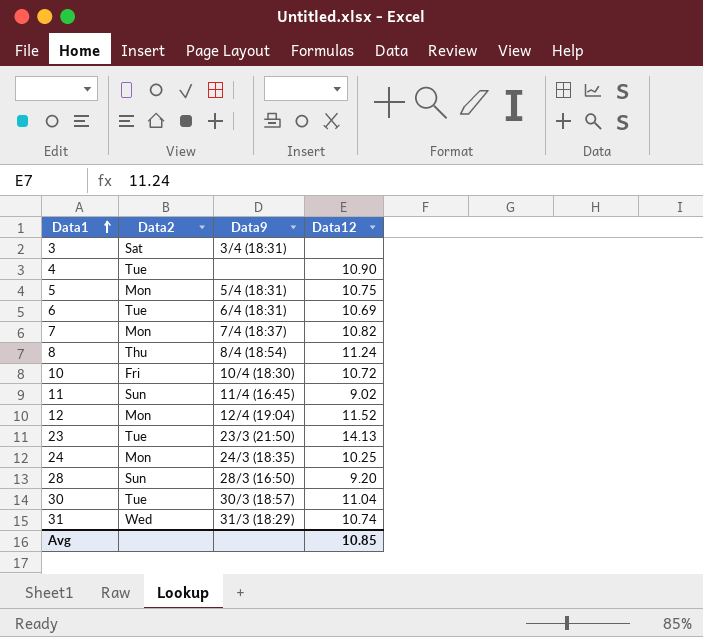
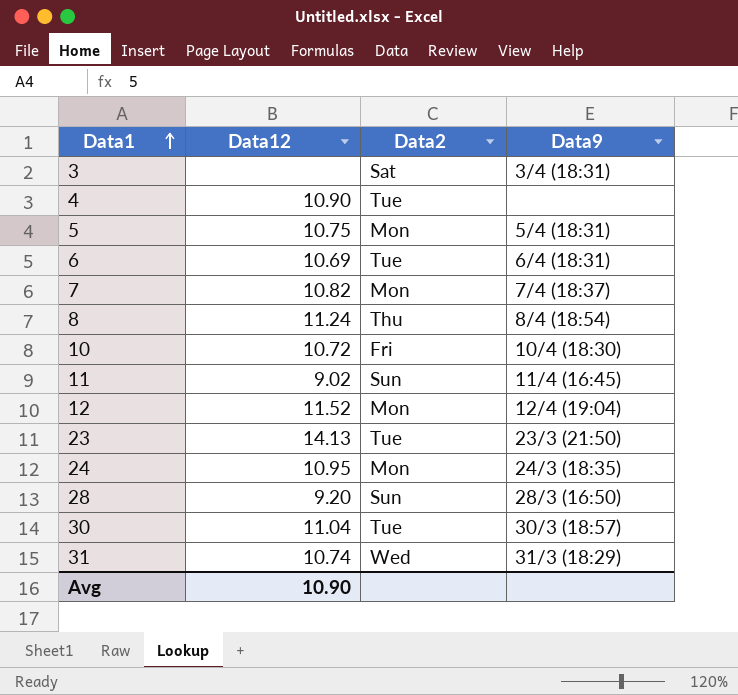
column Data12 | position: 4 -> 2
24 | Data12: 10.25 -> 10.95
Avg | Data12: 10.85 -> 10.90

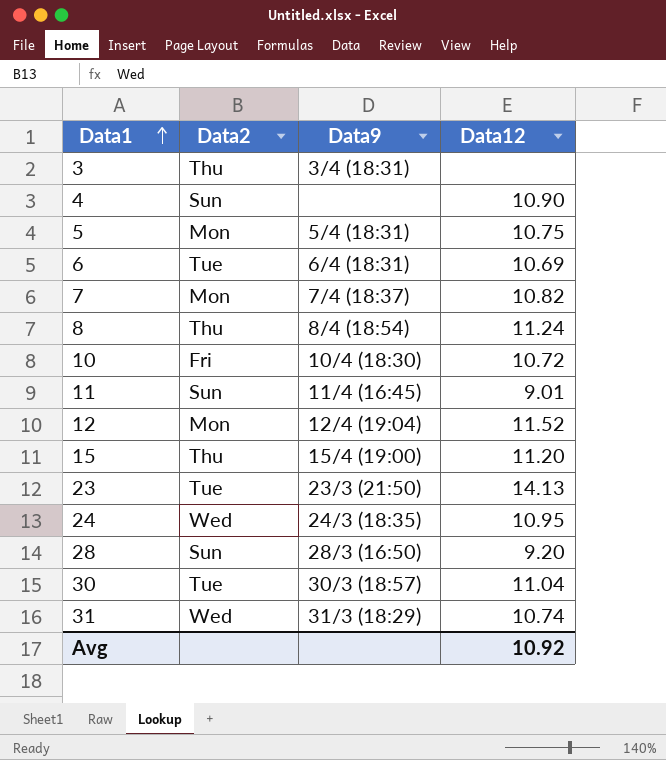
column Data12 | position: 2 -> 4
3 | Data2: Sat -> Thu
4 | Data2: Tue -> Sun
11 | Data12: 9.02 -> 9.01
row 15: none -> Thu | 15/4 (19:00) | 11.20
24 | Data2: Mon -> Wed
Avg | Data12: 10.90 -> 10.92

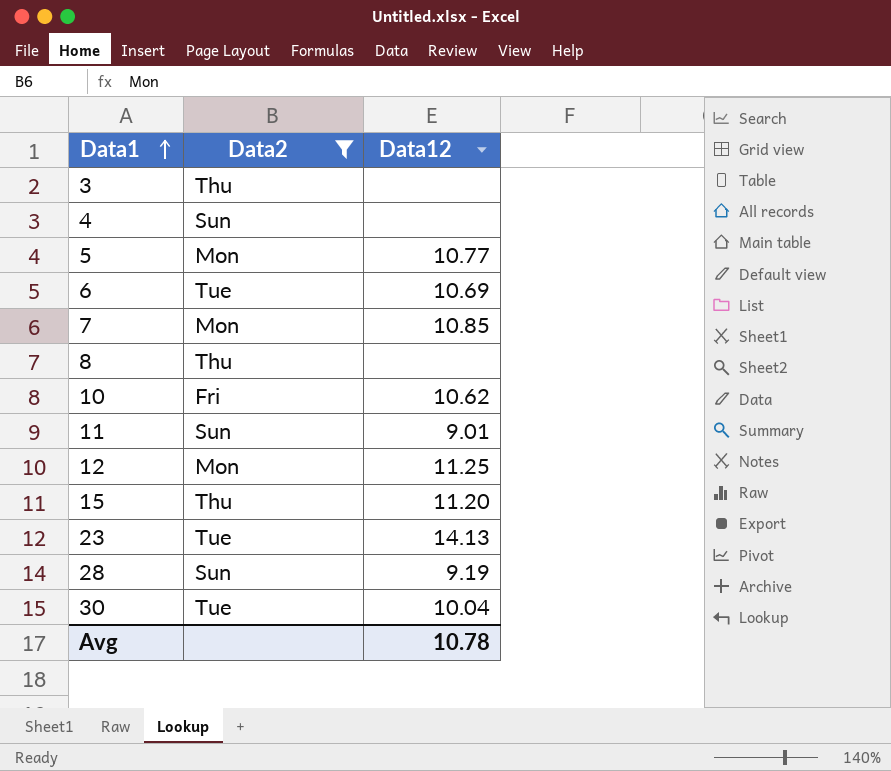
filter: none -> Data2 != Wed
column Data9 | position: 3 -> none
4 | Data12: 10.90 -> none
5 | Data12: 10.75 -> 10.77
7 | Data12: 10.82 -> 10.85
8 | Data12: 11.24 -> none
10 | Data12: 10.72 -> 10.62
12 | Data12: 11.52 -> 11.25
28 | Data12: 9.20 -> 9.19
30 | Data12: 11.04 -> 10.04
Avg | Data12: 10.92 -> 10.78

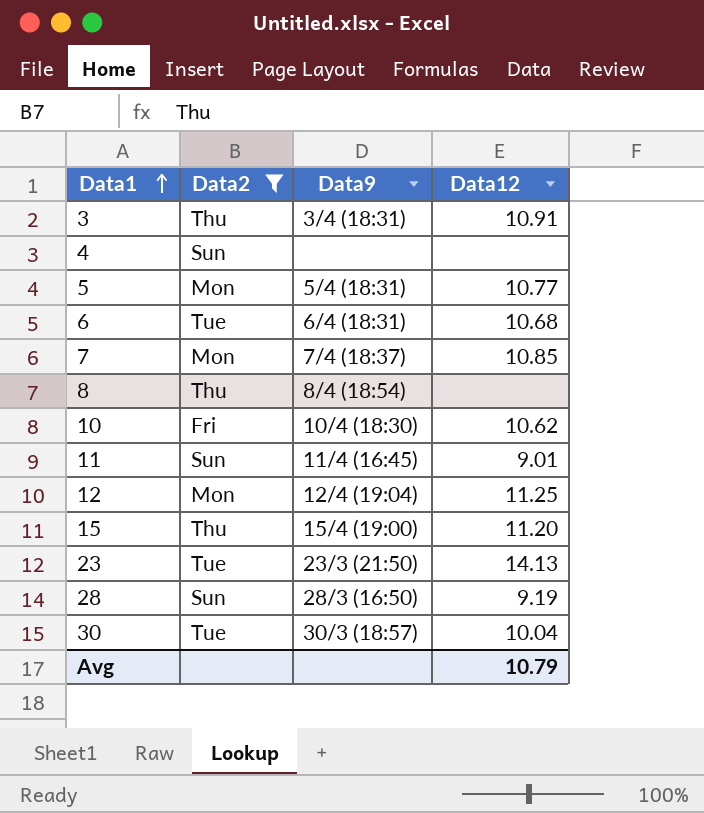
column Data9 | position: none -> 3
3 | Data12: none -> 10.91
6 | Data12: 10.69 -> 10.68
Avg | Data12: 10.78 -> 10.79

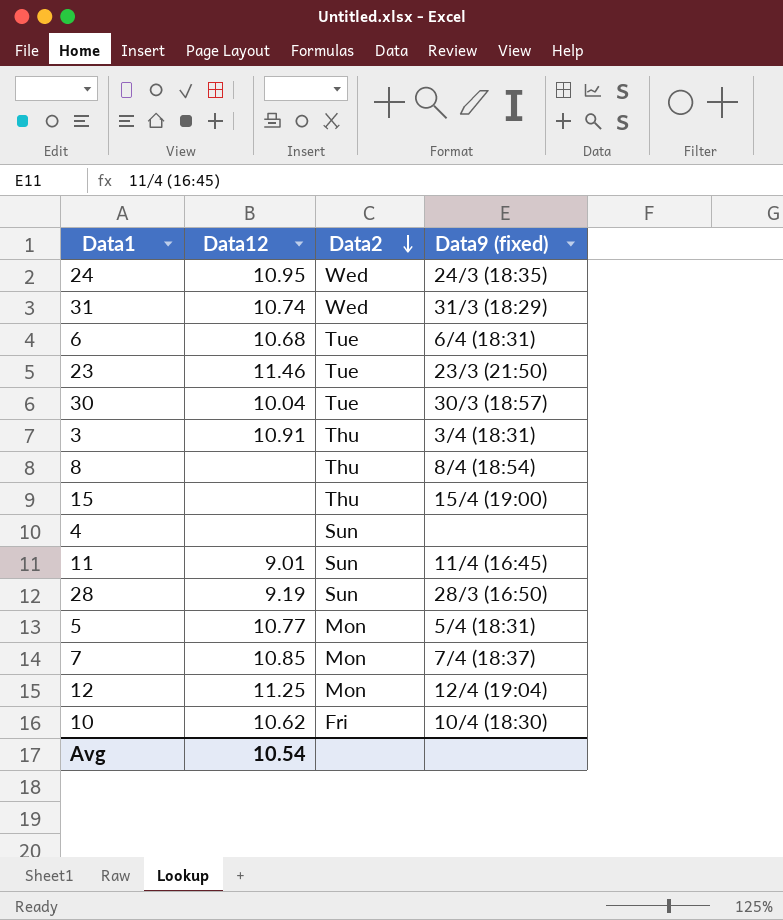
filter: Data2 != Wed -> none
row order: Data1 ascending -> Data2 descending
column Data12 | position: 4 -> 2
column name: Data9 -> Data9 (fixed)
23 | Data12: 14.13 -> 11.46
15 | Data12: 11.20 -> none
Avg | Data12: 10.79 -> 10.54

